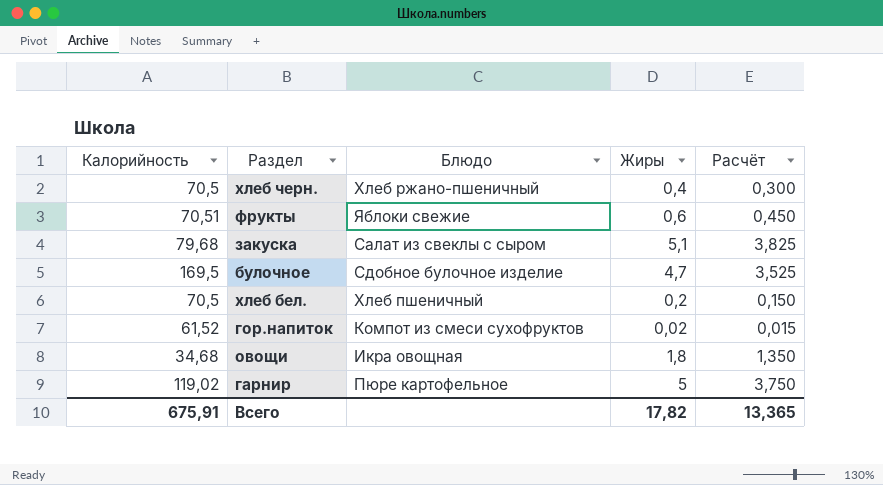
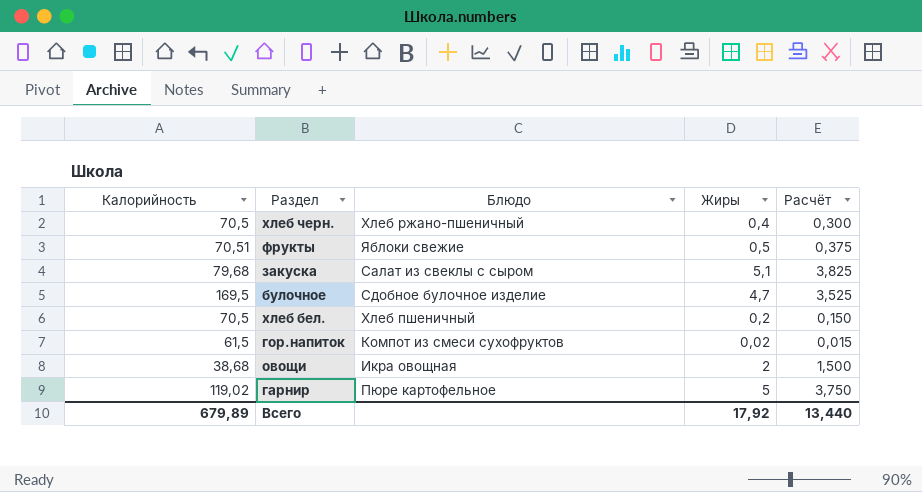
фрукты | Жиры: 0,6 -> 0,5
фрукты | Расчёт: 0,450 -> 0,375
гор.напиток | Калорийность: 61,52 -> 61,5
овощи | Калорийность: 34,68 -> 38,68
овощи | Жиры: 1,8 -> 2
овощи | Расчёт: 1,350 -> 1,500
Всего | Калорийность: 675,91 -> 679,89
Всего | Жиры: 17,82 -> 17,92
Всего | Расчёт: 13,365 -> 13,440

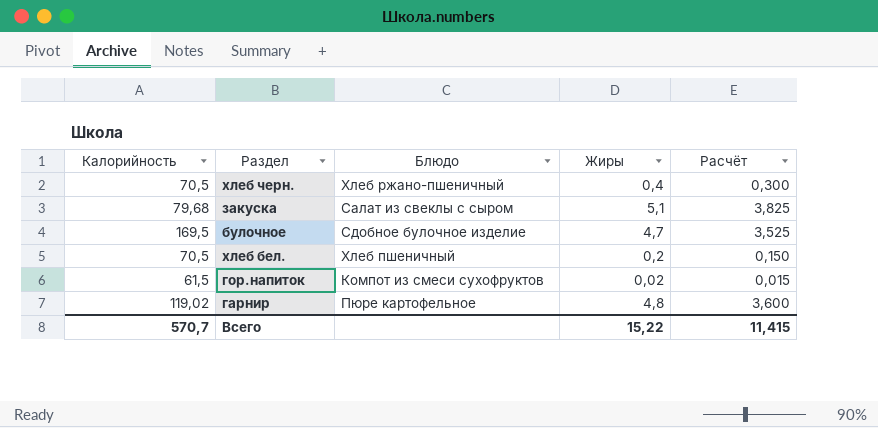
row фрукты: 70,51 | Яблоки свежие | 0,5 | 0,375 -> none
row овощи: 38,68 | Икра овощная | 2 | 1,500 -> none
гарнир | Жиры: 5 -> 4,8
гарнир | Расчёт: 3,750 -> 3,600
Всего | Калорийность: 679,89 -> 570,7
Всего | Жиры: 17,92 -> 15,22
Всего | Расчёт: 13,440 -> 11,415

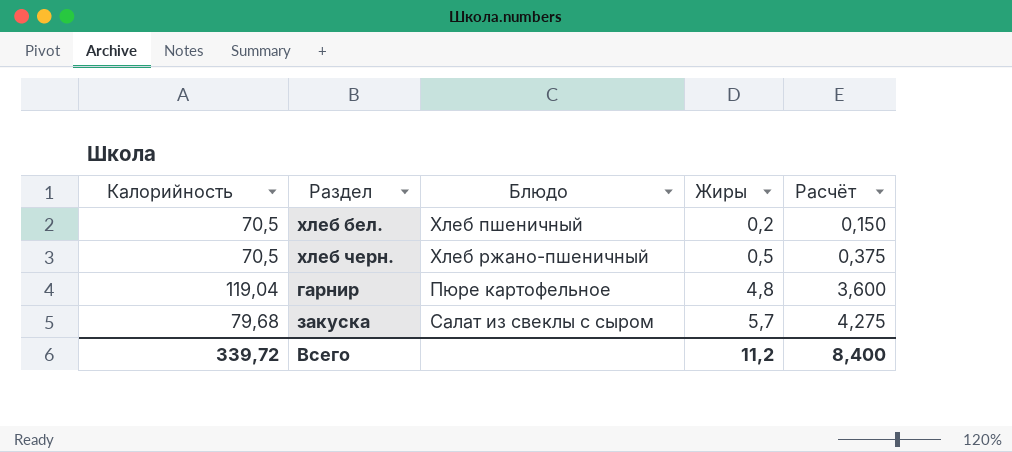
row order: none -> Жиры ascending
row булочное: 169,5 | Сдобное булочное изделие | 4,7 | 3,525 -> none
row гор.напиток: 61,5 | Компот из смеси сухофруктов | 0,02 | 0,015 -> none
хлеб черн. | Жиры: 0,4 -> 0,5
хлеб черн. | Расчёт: 0,300 -> 0,375
гарнир | Калорийность: 119,02 -> 119,04
закуска | Жиры: 5,1 -> 5,7
закуска | Расчёт: 3,825 -> 4,275
Всего | Калорийность: 570,7 -> 339,72
Всего | Жиры: 15,22 -> 11,2
Всего | Расчёт: 11,415 -> 8,400

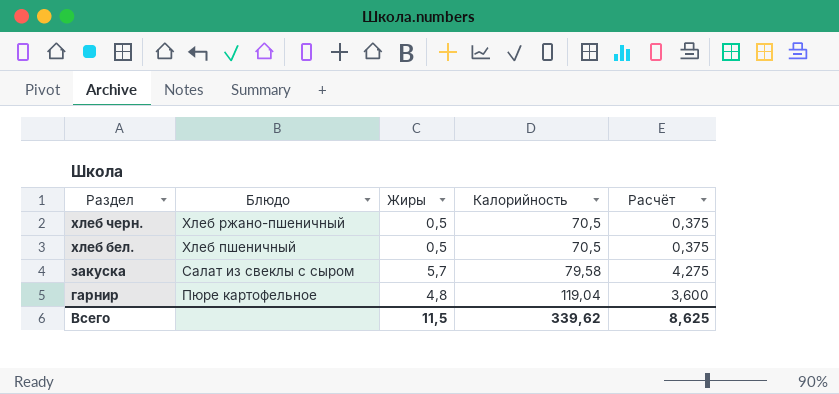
row order: Жиры ascending -> Раздел descending
column Калорийность | position: 1 -> 4
хлеб бел. | Жиры: 0,2 -> 0,5
хлеб бел. | Расчёт: 0,150 -> 0,375
закуска | Калорийность: 79,68 -> 79,58
Всего | Жиры: 11,2 -> 11,5
Всего | Калорийность: 339,72 -> 339,62
Всего | Расчёт: 8,400 -> 8,625

